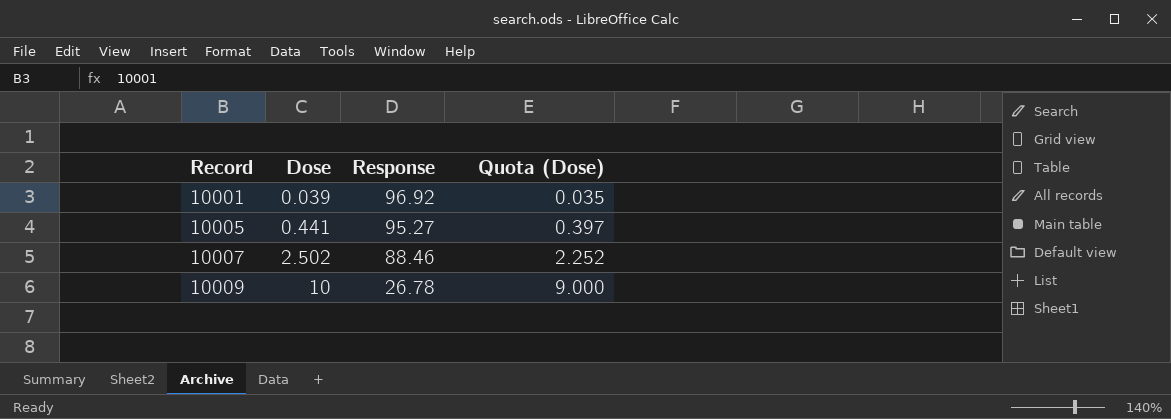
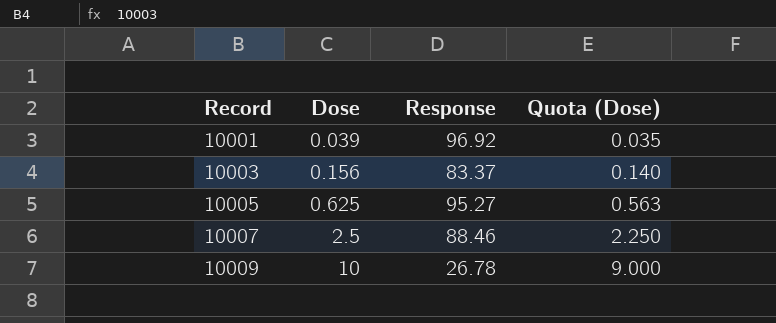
row 10003: none -> 0.156 | 83.37 | 0.140
10005 | Dose: 0.441 -> 0.625
10005 | Quota (Dose): 0.397 -> 0.563
10007 | Dose: 2.502 -> 2.5
10007 | Quota (Dose): 2.252 -> 2.250

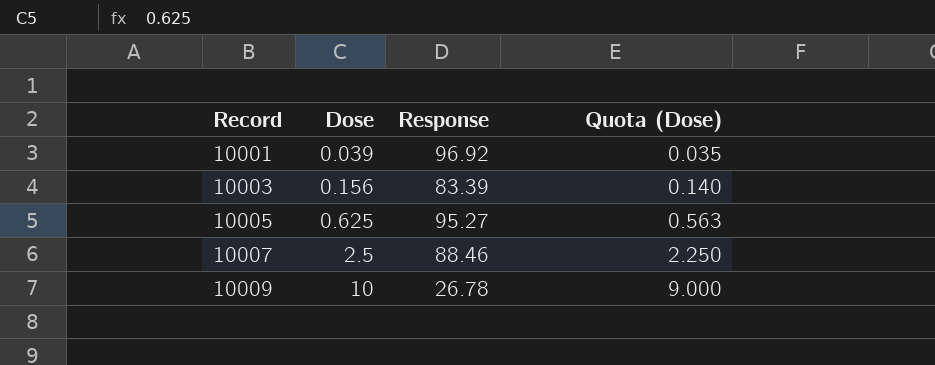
10003 | Response: 83.37 -> 83.39

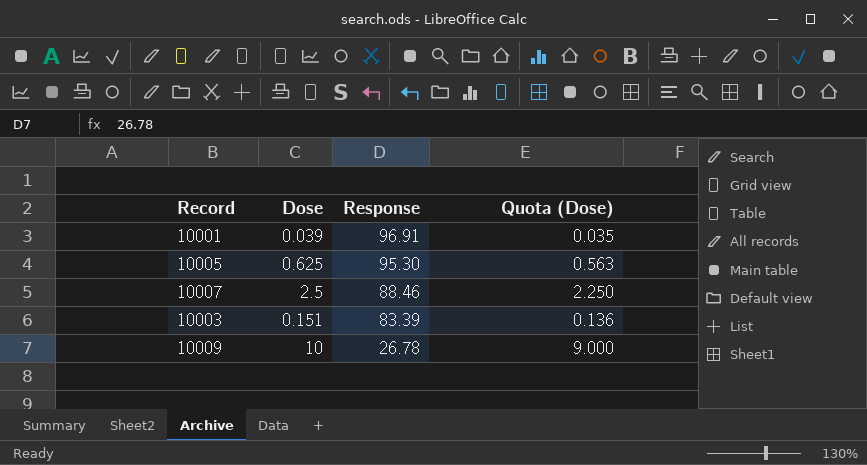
row order: Record ascending -> Response descending
10001 | Response: 96.92 -> 96.91
10005 | Response: 95.27 -> 95.30
10003 | Dose: 0.156 -> 0.151
10003 | Quota (Dose): 0.140 -> 0.136

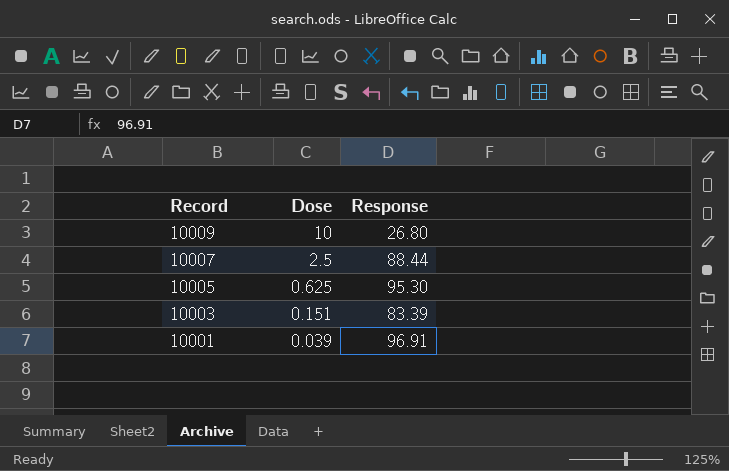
row order: Response descending -> Record descending
column Quota (Dose) | formula: [Dose] * 0.9 -> none
10009 | Response: 26.78 -> 26.80
10007 | Response: 88.46 -> 88.44

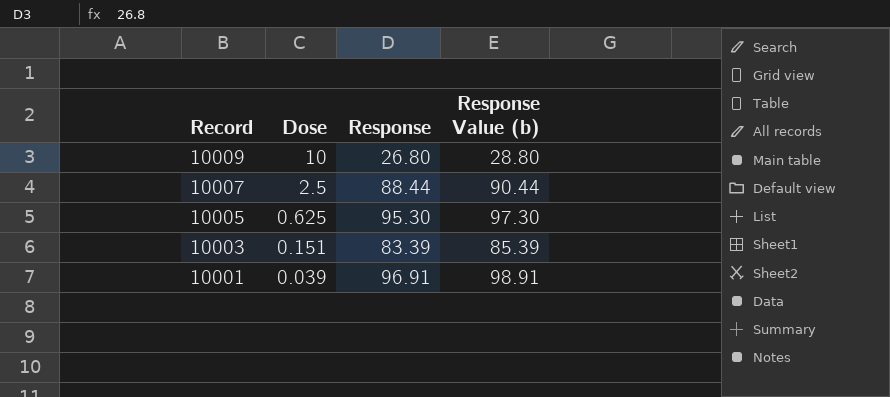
column Response Value (b) | formula: none -> [Response] + 2

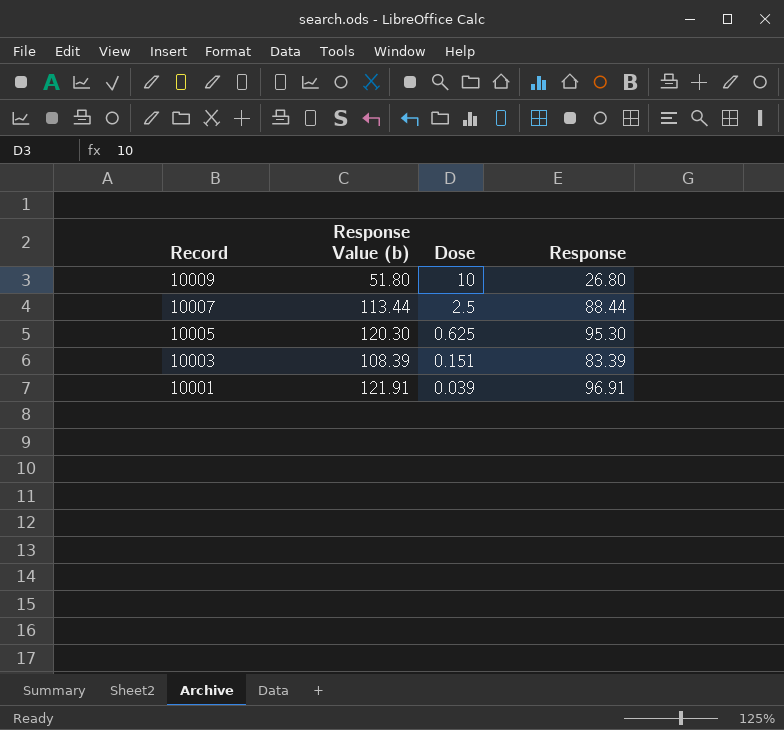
column Response Value (b) | formula: [Response] + 2 -> [Response] + 25
column Response Value (b) | position: 4 -> 2

